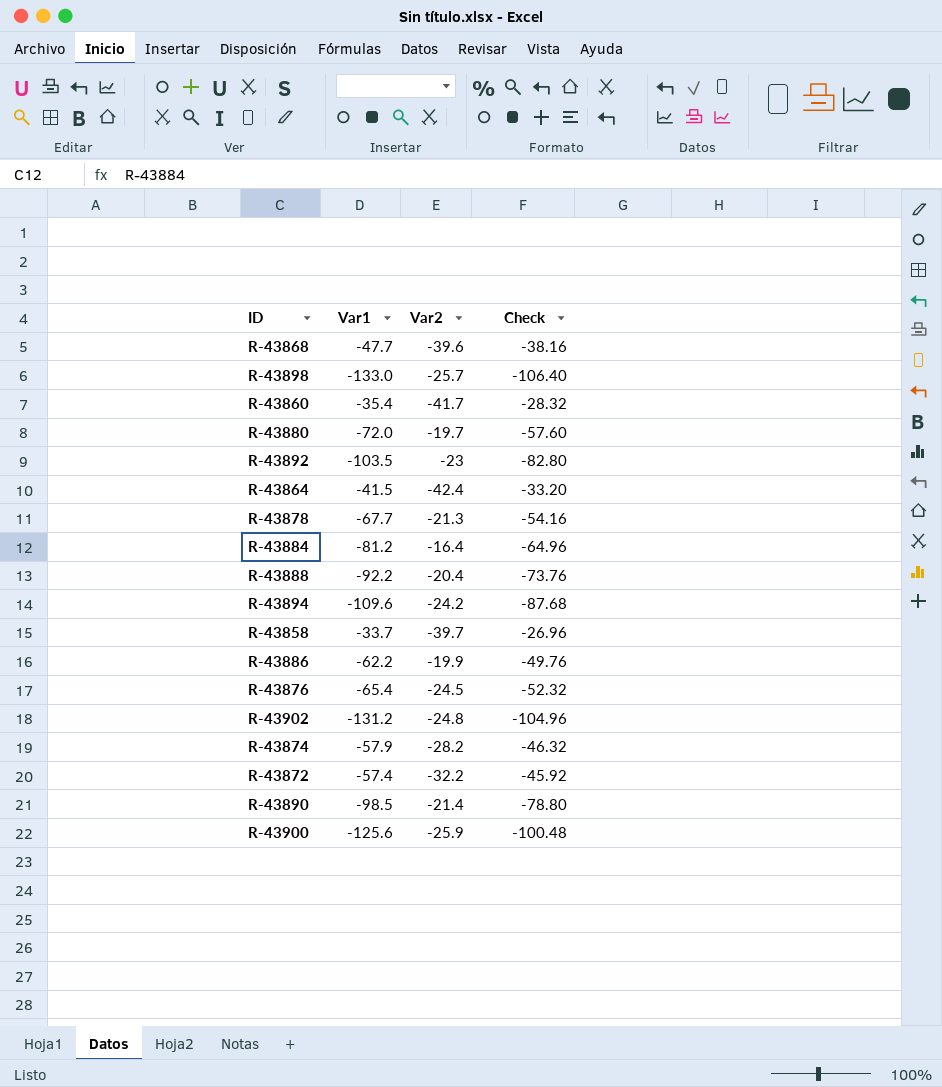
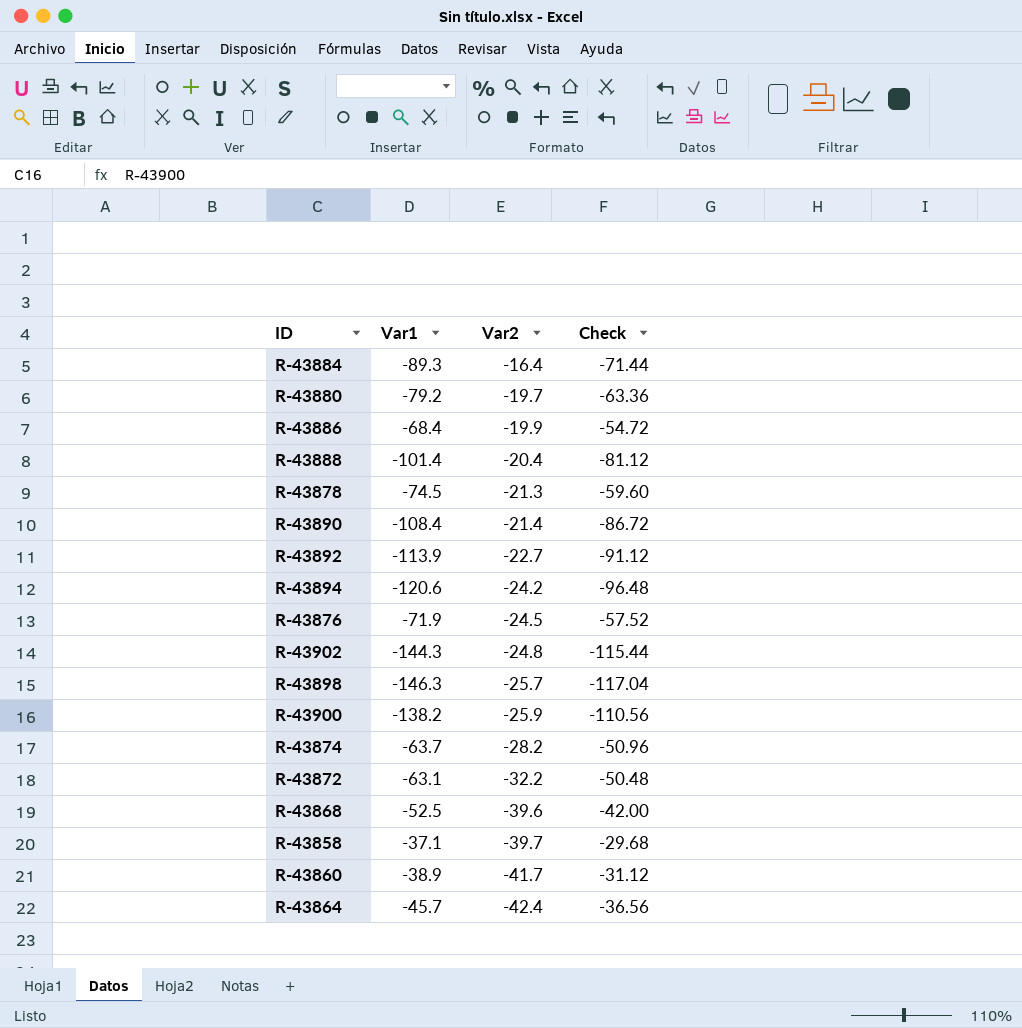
row order: none -> Var2 descending
R-43884 | Var1: -81.2 -> -89.3
R-43884 | Check: -64.96 -> -71.44
R-43880 | Var1: -72.0 -> -79.2
R-43880 | Check: -57.60 -> -63.36
R-43886 | Var1: -62.2 -> -68.4
R-43886 | Check: -49.76 -> -54.72
R-43888 | Var1: -92.2 -> -101.4
R-43888 | Check: -73.76 -> -81.12
R-43878 | Var1: -67.7 -> -74.5
R-43878 | Check: -54.16 -> -59.60
R-43890 | Var1: -98.5 -> -108.4
R-43890 | Check: -78.80 -> -86.72
R-43892 | Var1: -103.5 -> -113.9
R-43892 | Var2: -23 -> -22.7
R-43892 | Check: -82.80 -> -91.12
R-43894 | Var1: -109.6 -> -120.6
R-43894 | Check: -87.68 -> -96.48
R-43876 | Var1: -65.4 -> -71.9
R-43876 | Check: -52.32 -> -57.52
R-43902 | Var1: -131.2 -> -144.3
R-43902 | Check: -104.96 -> -115.44
R-43898 | Var1: -133.0 -> -146.3
R-43898 | Check: -106.40 -> -117.04
R-43900 | Var1: -125.6 -> -138.2
R-43900 | Check: -100.48 -> -110.56
R-43874 | Var1: -57.9 -> -63.7
R-43874 | Check: -46.32 -> -50.96
R-43872 | Var1: -57.4 -> -63.1
R-43872 | Check: -45.92 -> -50.48
R-43868 | Var1: -47.7 -> -52.5
R-43868 | Check: -38.16 -> -42.00
R-43858 | Var1: -33.7 -> -37.1
R-43858 | Check: -26.96 -> -29.68
R-43860 | Var1: -35.4 -> -38.9
R-43860 | Check: -28.32 -> -31.12
R-43864 | Var1: -41.5 -> -45.7
R-43864 | Check: -33.20 -> -36.56

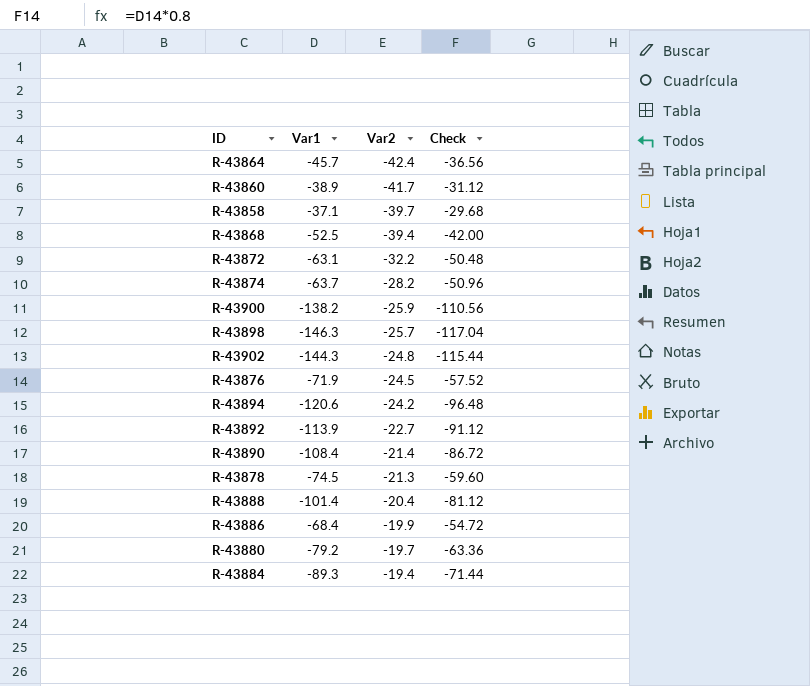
row order: Var2 descending -> Var2 ascending
R-43868 | Var2: -39.6 -> -39.4
R-43884 | Var2: -16.4 -> -19.4

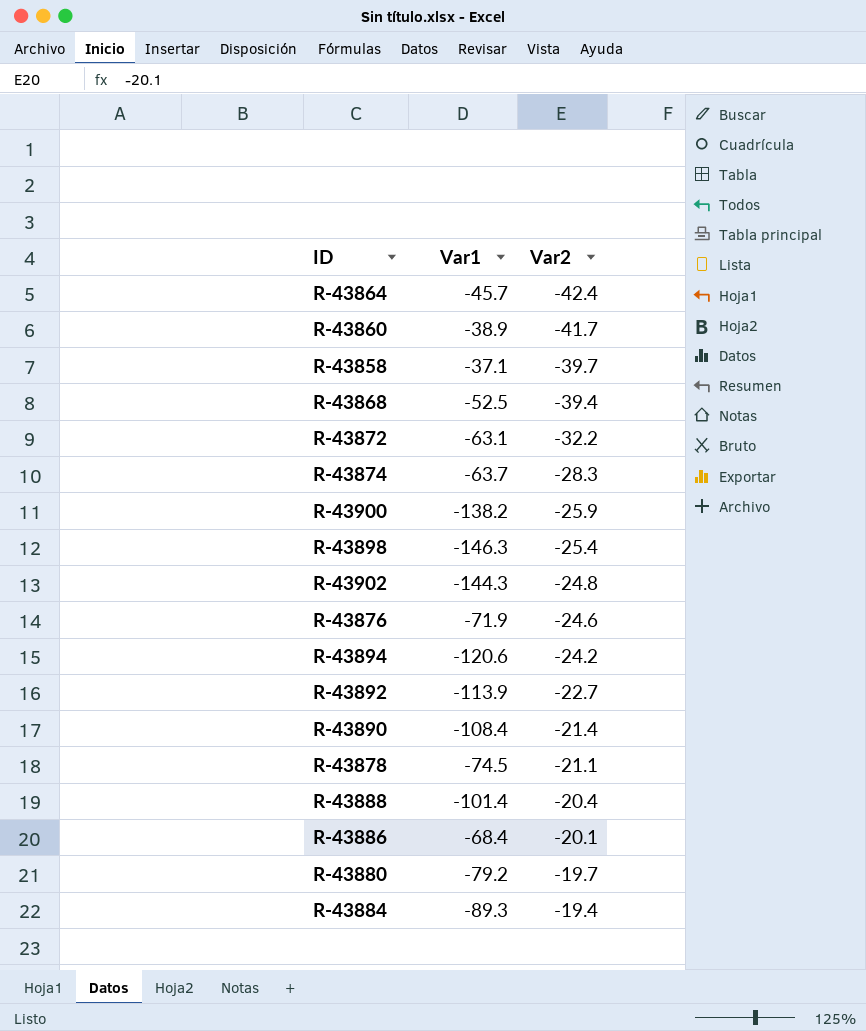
column Check | formula: [Var1] * 0.8 -> none
R-43874 | Var2: -28.2 -> -28.3
R-43898 | Var2: -25.7 -> -25.4
R-43876 | Var2: -24.5 -> -24.6
R-43878 | Var2: -21.3 -> -21.1
R-43886 | Var2: -19.9 -> -20.1

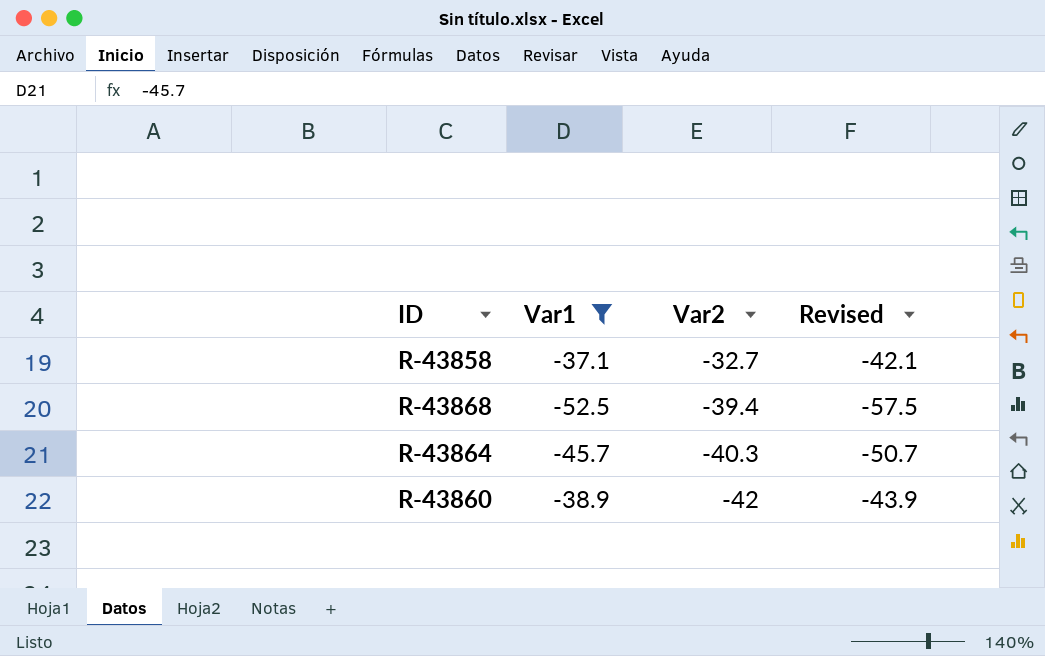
filter: none -> Var1 >= -52.5
row order: Var2 ascending -> Var2 descending
column Revised | formula: none -> [Var1] - 5
R-43858 | Var2: -39.7 -> -32.7
R-43864 | Var2: -42.4 -> -40.3
R-43860 | Var2: -41.7 -> -42

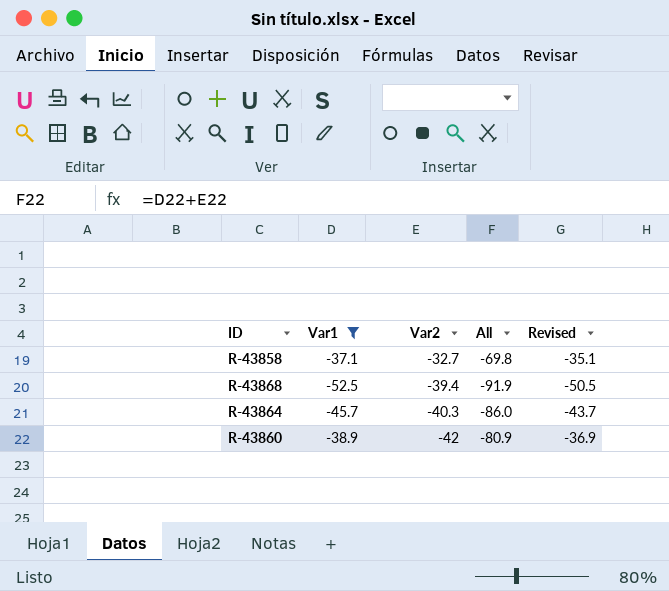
column All | formula: none -> [Var1] + [Var2]
column Revised | formula: [Var1] - 5 -> [Var1] + 2

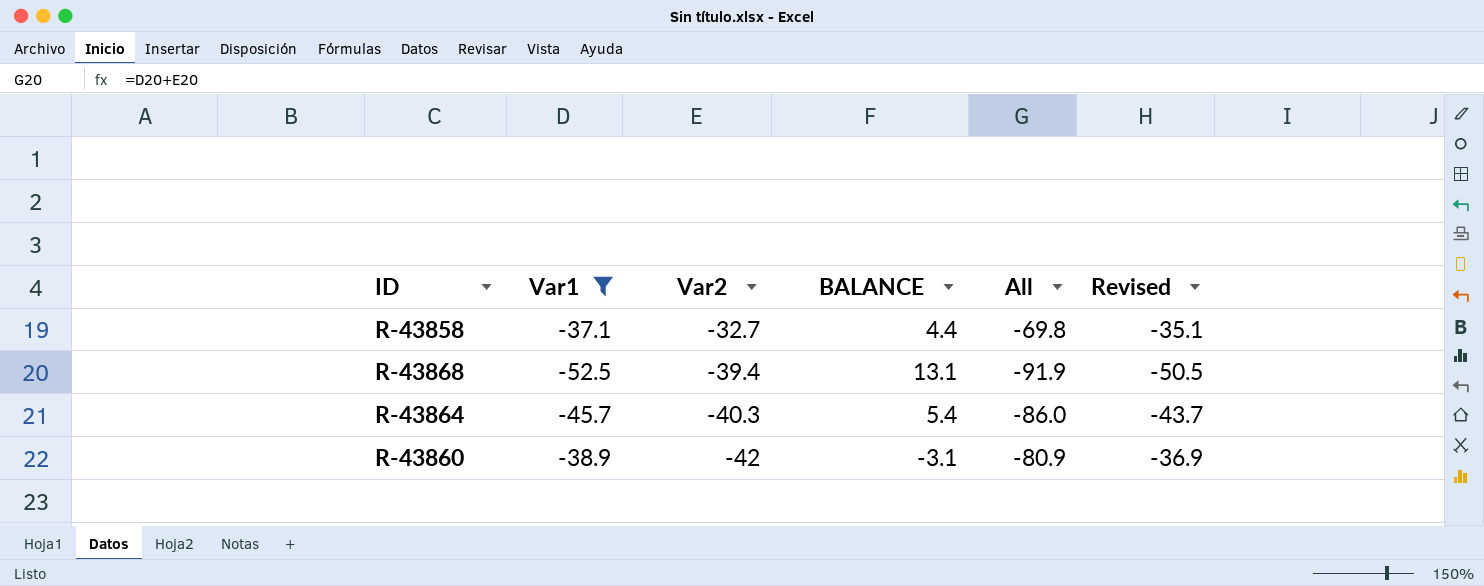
column BALANCE | formula: none -> [Var2] - [Var1]

